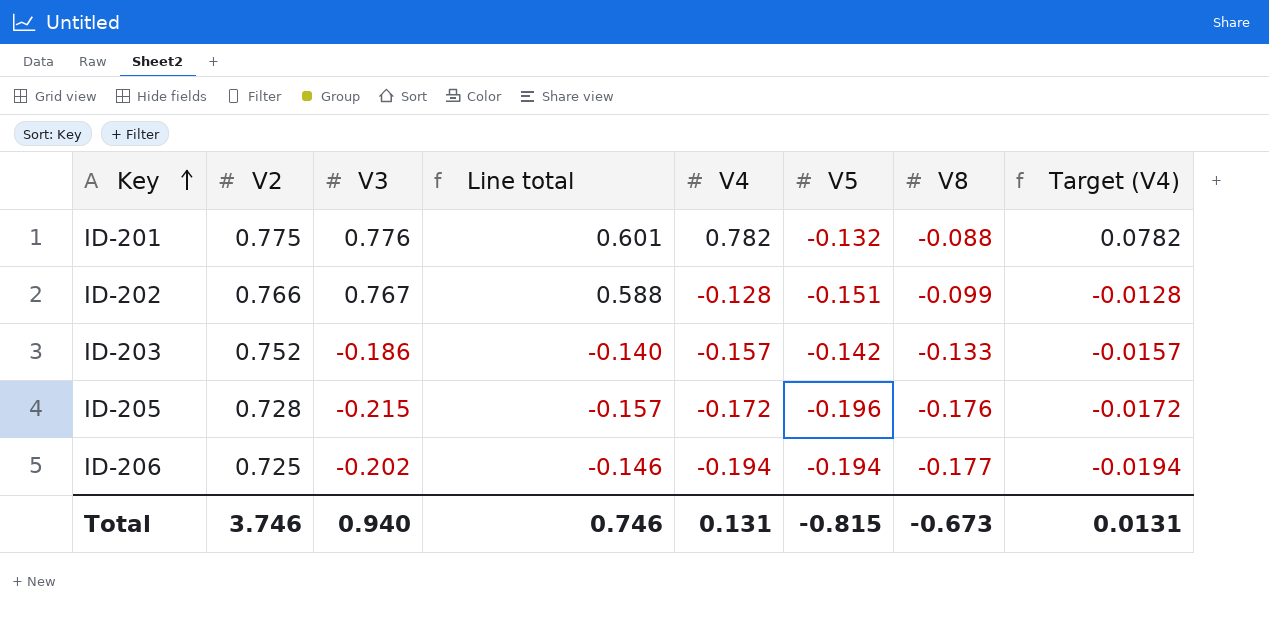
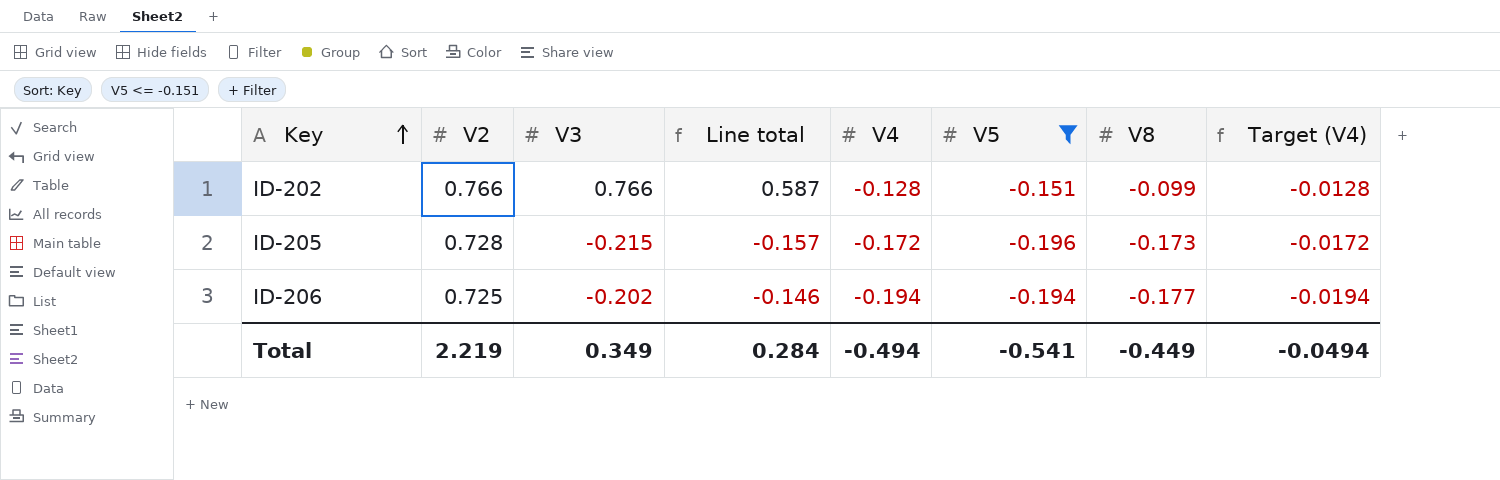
filter: none -> V5 <= -0.151
ID-202 | V3: 0.767 -> 0.766
ID-202 | Line total: 0.588 -> 0.587
ID-205 | V8: -0.176 -> -0.173
Total | V2: 3.746 -> 2.219
Total | V3: 0.940 -> 0.349
Total | Line total: 0.746 -> 0.284
Total | V4: 0.131 -> -0.494
Total | V5: -0.815 -> -0.541
Total | V8: -0.673 -> -0.449
Total | Target (V4): 0.0131 -> -0.0494

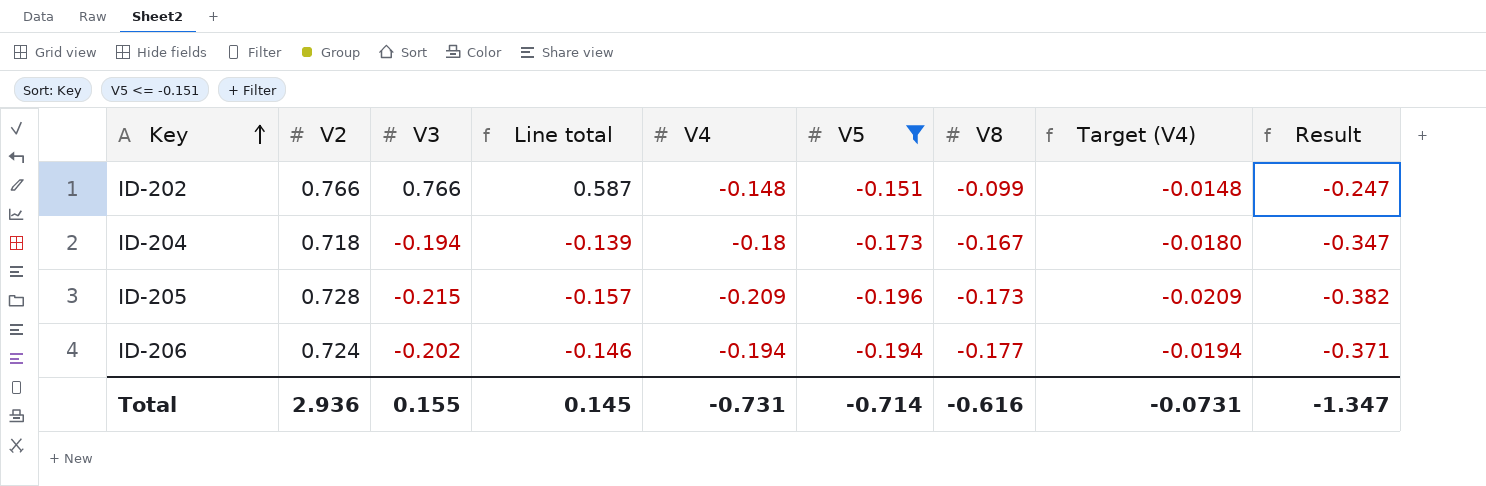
column Result | formula: none -> [V4] + [V8]
ID-202 | V4: -0.128 -> -0.148
ID-202 | Target (V4): -0.0128 -> -0.0148
row ID-204: none -> 0.718 | -0.194 | -0.139 | -0.18 | -0.173 | -0.167 | -0.0180 | -0.347
ID-205 | V4: -0.172 -> -0.209
ID-205 | Target (V4): -0.0172 -> -0.0209
ID-206 | V2: 0.725 -> 0.724
Total | V2: 2.219 -> 2.936
Total | V3: 0.349 -> 0.155
Total | Line total: 0.284 -> 0.145
Total | V4: -0.494 -> -0.731
Total | V5: -0.541 -> -0.714
Total | V8: -0.449 -> -0.616
Total | Target (V4): -0.0494 -> -0.0731

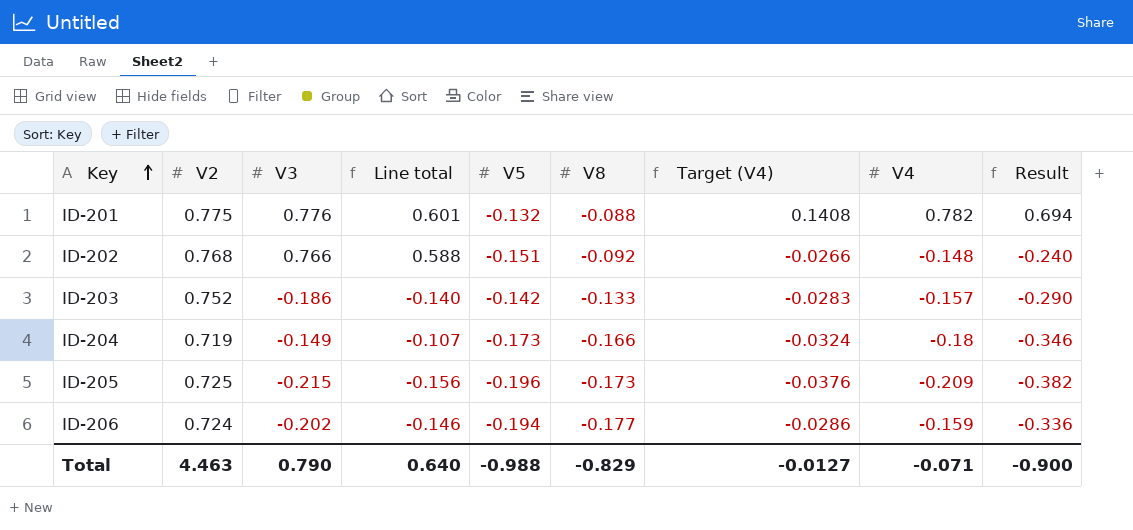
filter: V5 <= -0.151 -> none
column Target (V4) | formula: [V4] * 0.1 -> [V4] * 0.18
column V4 | position: 5 -> 8
ID-202 | V2: 0.766 -> 0.768
ID-202 | Line total: 0.587 -> 0.588
ID-202 | V8: -0.099 -> -0.092
ID-202 | Result: -0.247 -> -0.240
ID-204 | V2: 0.718 -> 0.719
ID-204 | V3: -0.194 -> -0.149
ID-204 | Line total: -0.139 -> -0.107
ID-204 | V8: -0.167 -> -0.166
ID-204 | Result: -0.347 -> -0.346
ID-205 | V2: 0.728 -> 0.725
ID-205 | Line total: -0.157 -> -0.156
ID-206 | V4: -0.194 -> -0.159
ID-206 | Result: -0.371 -> -0.336
Total | V2: 2.936 -> 4.463
Total | V3: 0.155 -> 0.790
Total | Line total: 0.145 -> 0.640
Total | V5: -0.714 -> -0.988
Total | V8: -0.616 -> -0.829
Total | Target (V4): -0.0731 -> -0.0127
Total | V4: -0.731 -> -0.071
Total | Result: -1.347 -> -0.900

